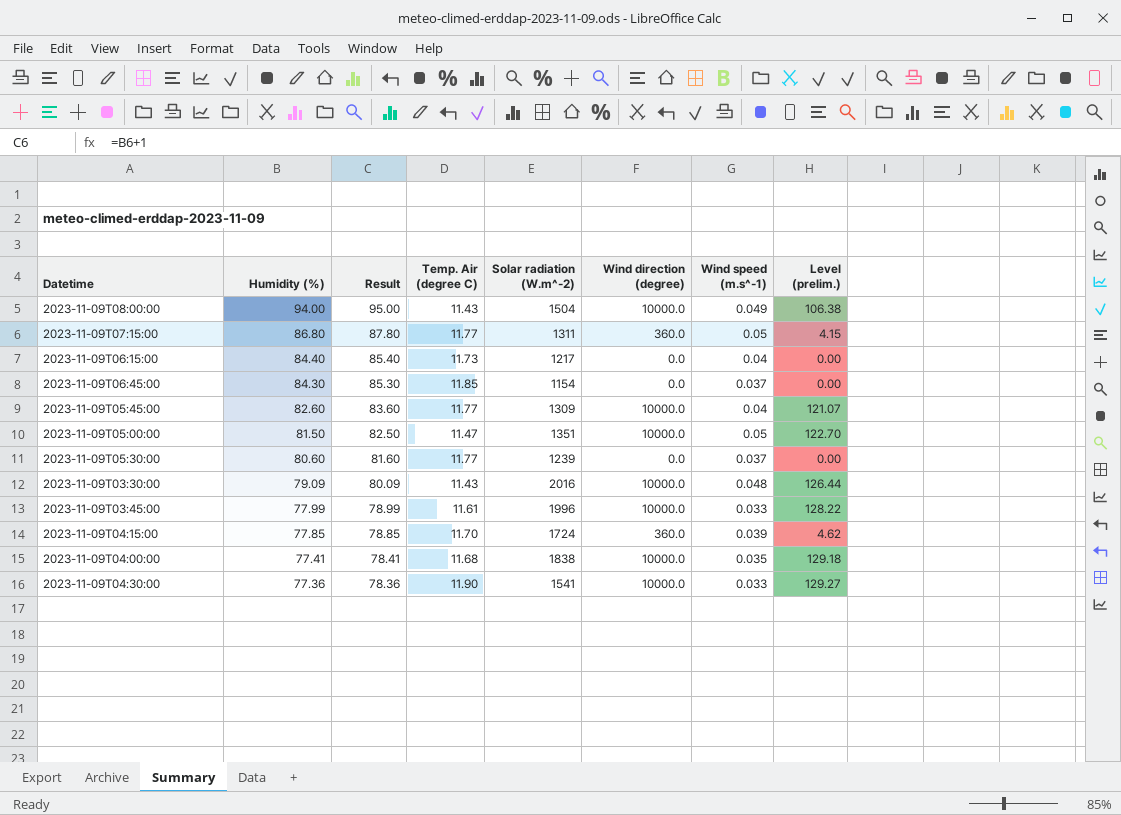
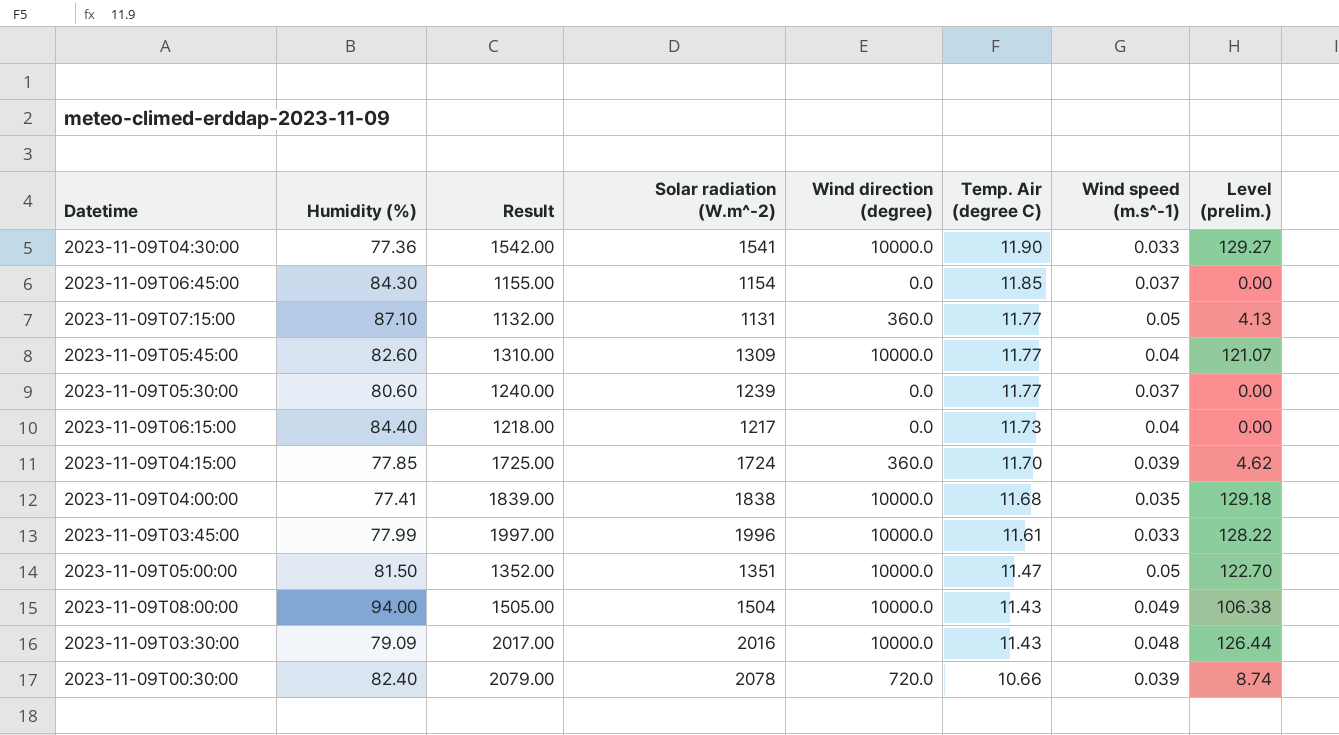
row order: Humidity (%) descending -> Temp. Air (degree C) descending
column Result | formula: [Humidity (%)] + 1 -> [Solar radiation (W.m^-2)] + 1
column Temp. Air (degree C) | position: 4 -> 6
2023-11-09T07:15:00 | Humidity (%): 86.80 -> 87.10
2023-11-09T07:15:00 | Solar radiation (W.m^-2): 1311 -> 1131
2023-11-09T07:15:00 | Level (prelim.): 4.15 -> 4.13
row 2023-11-09T00:30:00: none -> 82.40 | 2079.00 | 2078 | 720.0 | 10.66 | 0.039 | 8.74

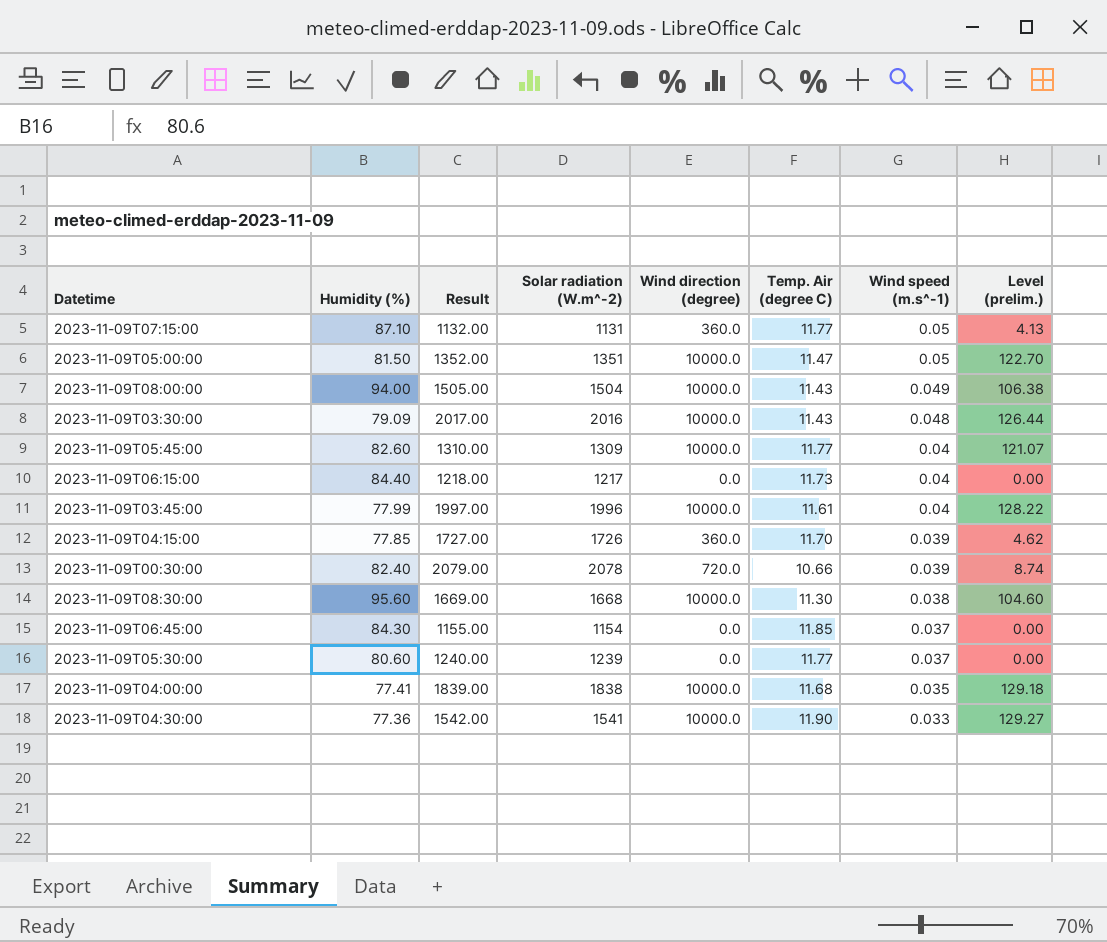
row order: Temp. Air (degree C) descending -> Wind speed (m.s^-1) descending
2023-11-09T03:45:00 | Wind speed (m.s^-1): 0.033 -> 0.04
2023-11-09T04:15:00 | Result: 1725.00 -> 1727.00
2023-11-09T04:15:00 | Solar radiation (W.m^-2): 1724 -> 1726
row 2023-11-09T08:30:00: none -> 95.60 | 1669.00 | 1668 | 10000.0 | 11.30 | 0.038 | 104.60

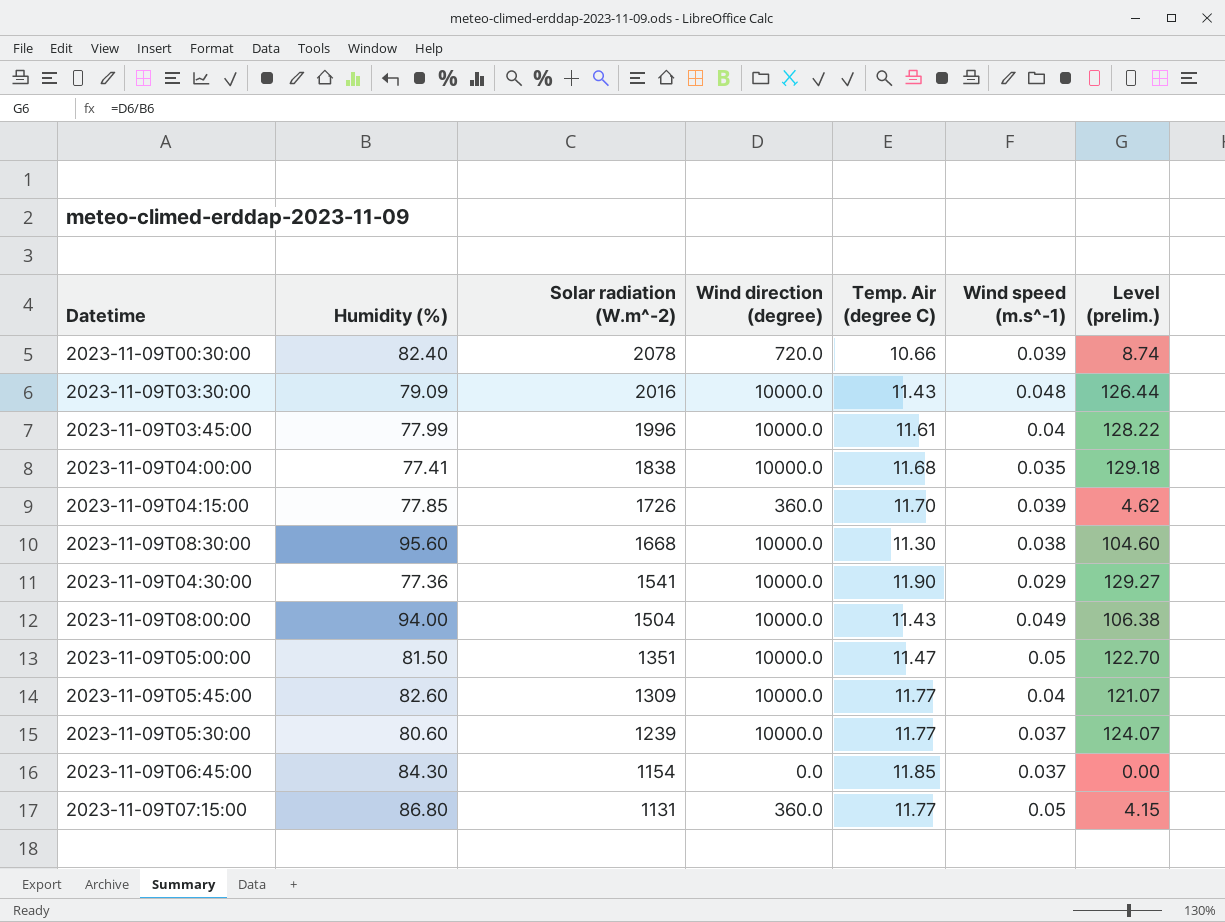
row order: Wind speed (m.s^-1) descending -> Solar radiation (W.m^-2) descending
column Result | formula: [Solar radiation (W.m^-2)] + 1 -> none
row 2023-11-09T06:15:00: 84.40 | 1218.00 | 1217 | 0.0 | 11.73 | 0.04 | 0.00 -> none
2023-11-09T04:30:00 | Wind speed (m.s^-1): 0.033 -> 0.029
2023-11-09T05:30:00 | Wind direction (degree): 0.0 -> 10000.0
2023-11-09T05:30:00 | Level (prelim.): 0.00 -> 124.07
2023-11-09T07:15:00 | Humidity (%): 87.10 -> 86.80
2023-11-09T07:15:00 | Level (prelim.): 4.13 -> 4.15

